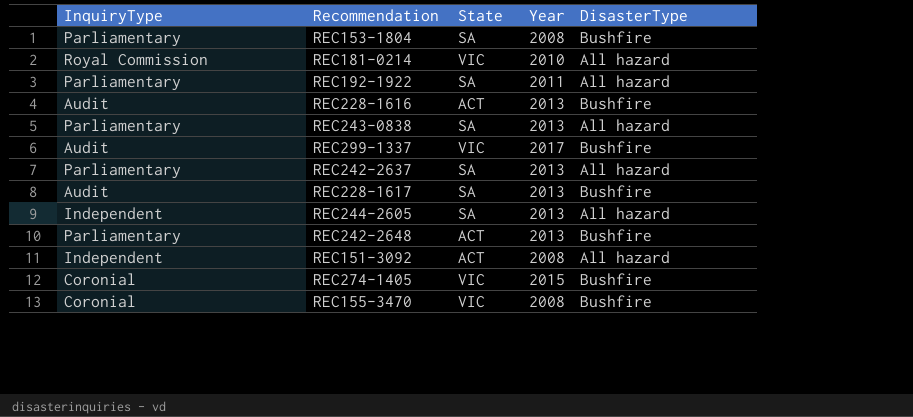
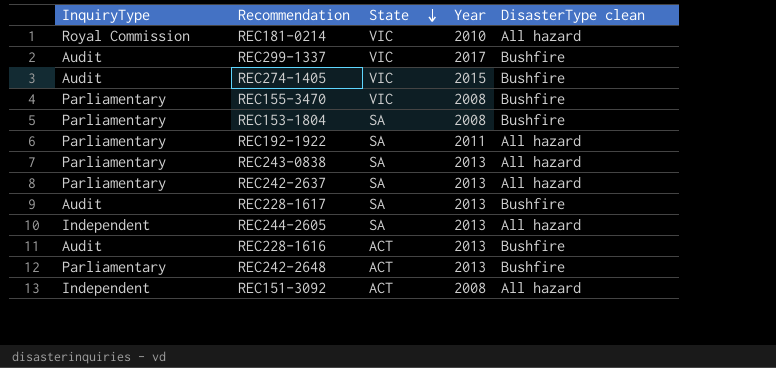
row order: none -> State descending
column name: DisasterType -> DisasterType clean
REC274-1405 | InquiryType: Coronial -> Audit
REC155-3470 | InquiryType: Coronial -> Parliamentary

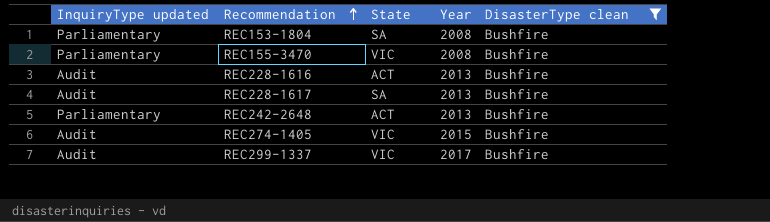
filter: none -> DisasterType clean = Bushfire
row order: State descending -> Recommendation ascending
column name: InquiryType -> InquiryType updated

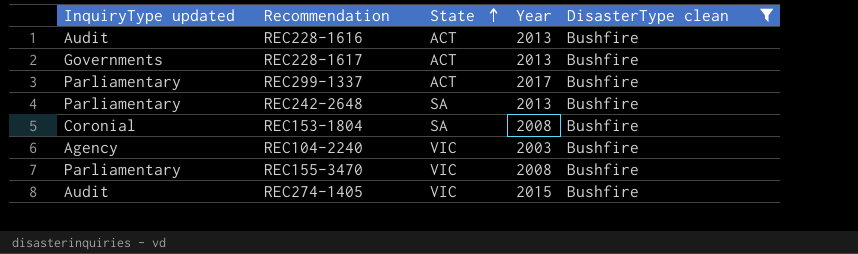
row order: Recommendation ascending -> State ascending
REC228-1617 | InquiryType updated: Audit -> Governments
REC228-1617 | State: SA -> ACT
REC299-1337 | InquiryType updated: Audit -> Parliamentary
REC299-1337 | State: VIC -> ACT
REC242-2648 | State: ACT -> SA
REC153-1804 | InquiryType updated: Parliamentary -> Coronial
row REC104-2240: none -> Agency | VIC | 2003 | Bushfire

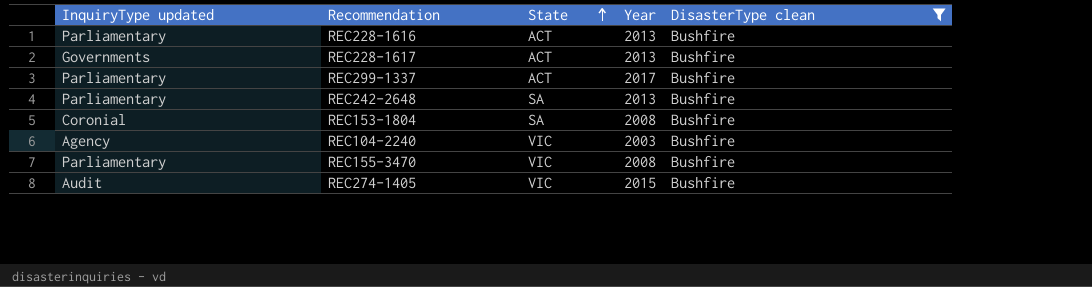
REC228-1616 | InquiryType updated: Audit -> Parliamentary

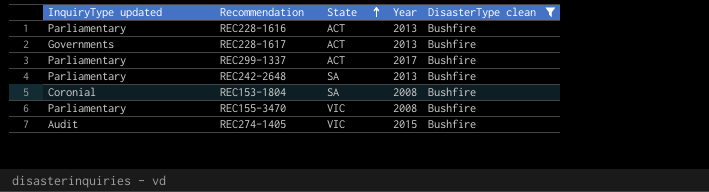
row REC104-2240: Agency | VIC | 2003 | Bushfire -> none

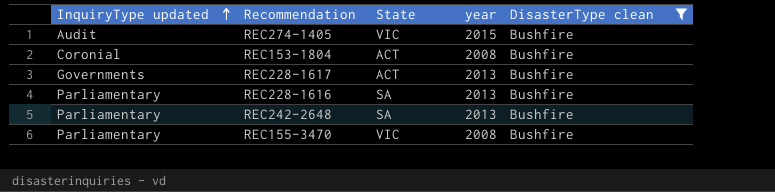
row order: State ascending -> InquiryType updated ascending
column name: Year -> year
row REC299-1337: Parliamentary | ACT | 2017 | Bushfire -> none
REC153-1804 | State: SA -> ACT
REC228-1616 | State: ACT -> SA

